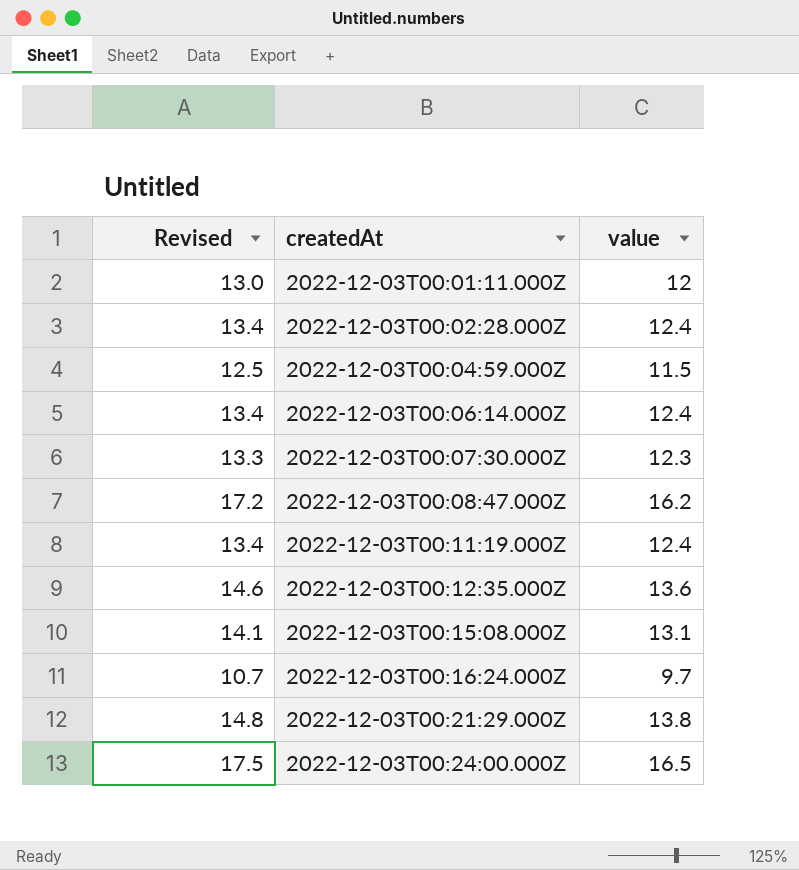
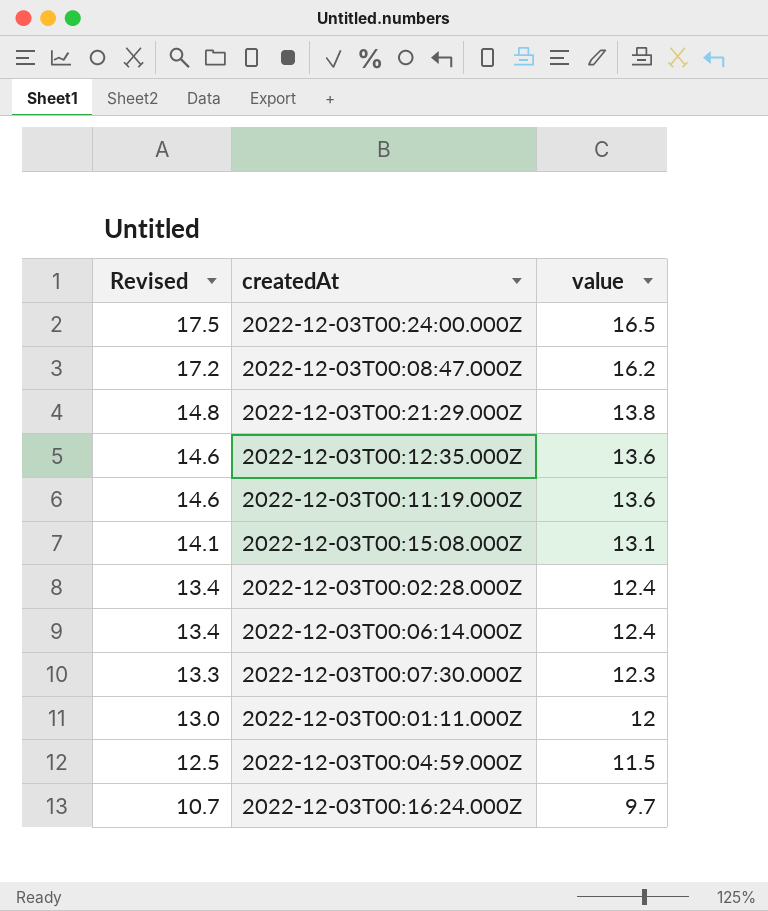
row order: createdAt ascending -> Revised descending
2022-12-03T00:11:19.000Z | Revised: 13.4 -> 14.6
2022-12-03T00:11:19.000Z | value: 12.4 -> 13.6

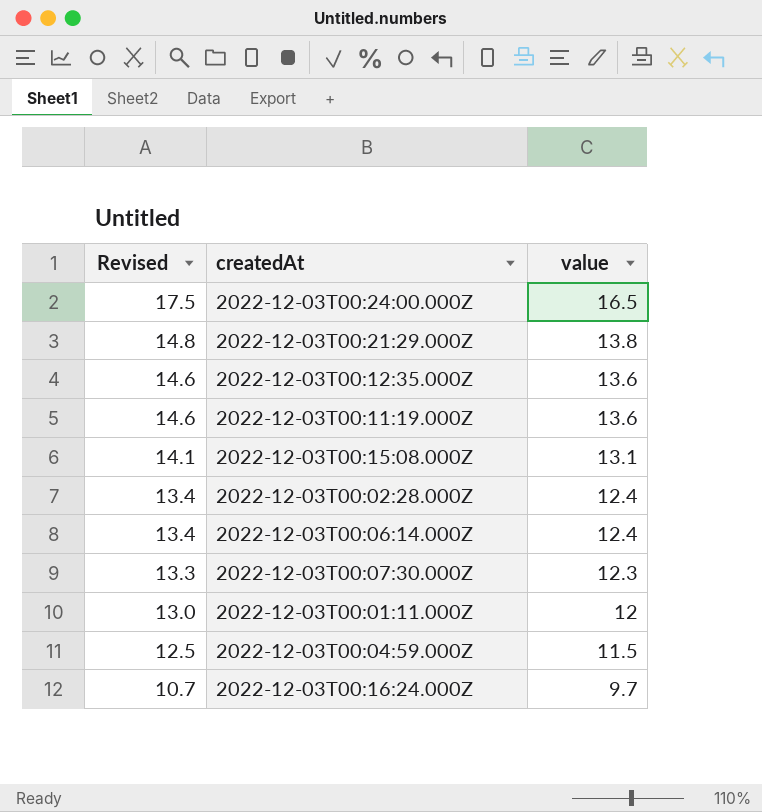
row 2022-12-03T00:08:47.000Z: 17.2 | 16.2 -> none

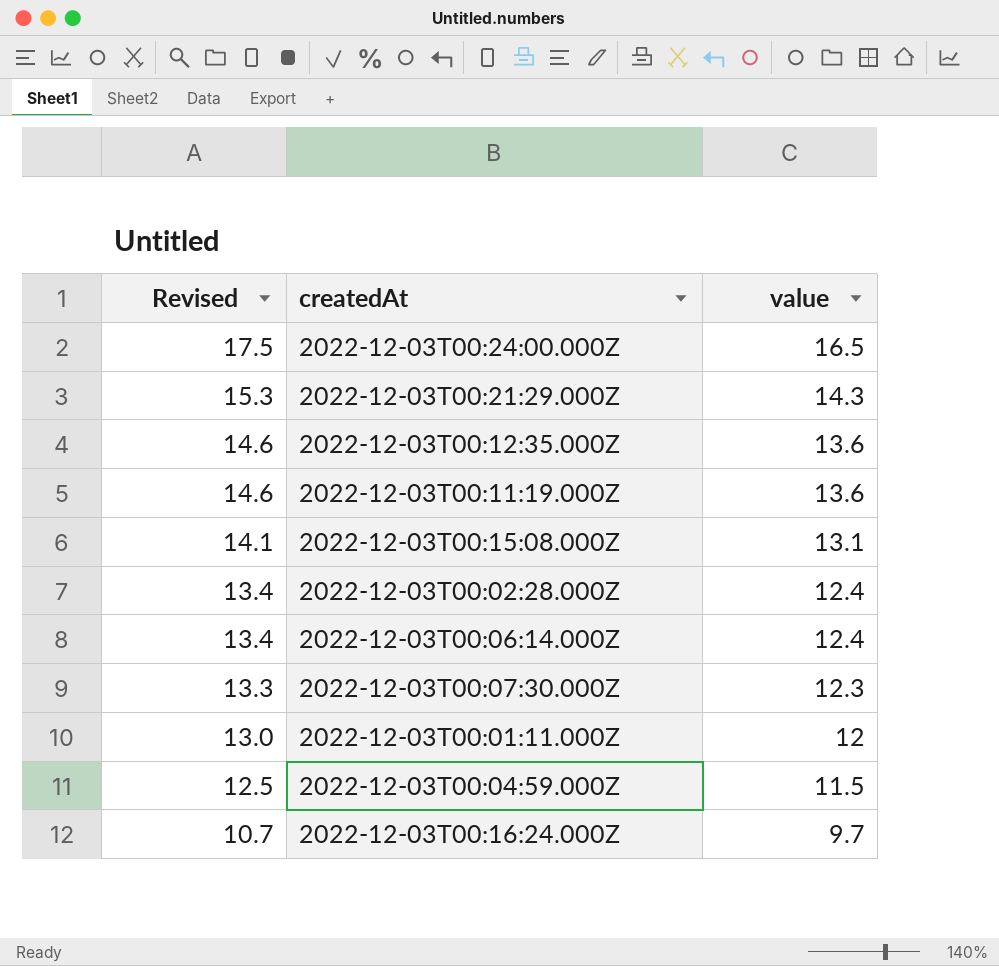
2022-12-03T00:21:29.000Z | Revised: 14.8 -> 15.3
2022-12-03T00:21:29.000Z | value: 13.8 -> 14.3

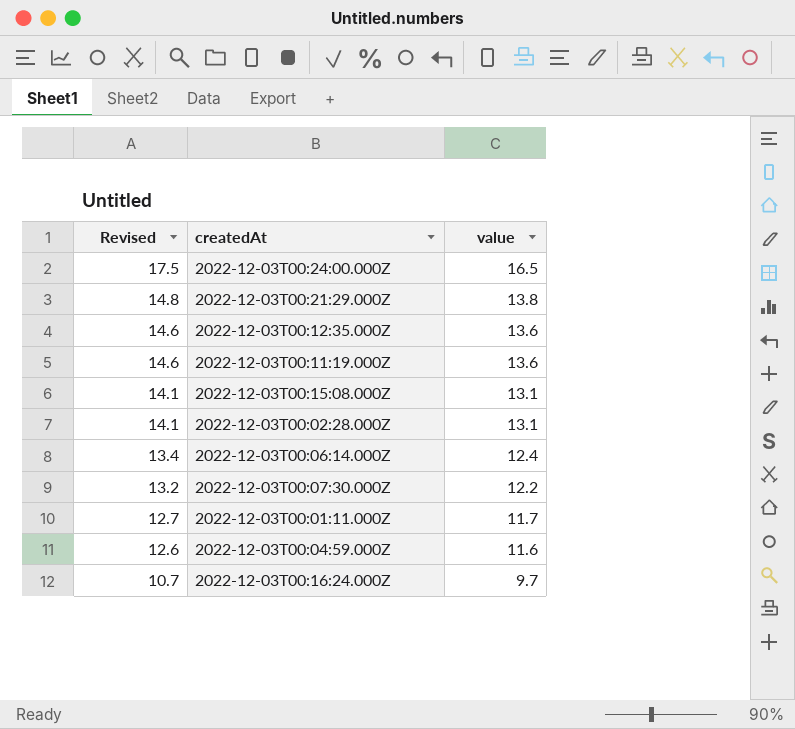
2022-12-03T00:21:29.000Z | Revised: 15.3 -> 14.8
2022-12-03T00:21:29.000Z | value: 14.3 -> 13.8
2022-12-03T00:02:28.000Z | Revised: 13.4 -> 14.1
2022-12-03T00:02:28.000Z | value: 12.4 -> 13.1
2022-12-03T00:07:30.000Z | Revised: 13.3 -> 13.2
2022-12-03T00:07:30.000Z | value: 12.3 -> 12.2
2022-12-03T00:01:11.000Z | Revised: 13.0 -> 12.7
2022-12-03T00:01:11.000Z | value: 12 -> 11.7
2022-12-03T00:04:59.000Z | Revised: 12.5 -> 12.6
2022-12-03T00:04:59.000Z | value: 11.5 -> 11.6

